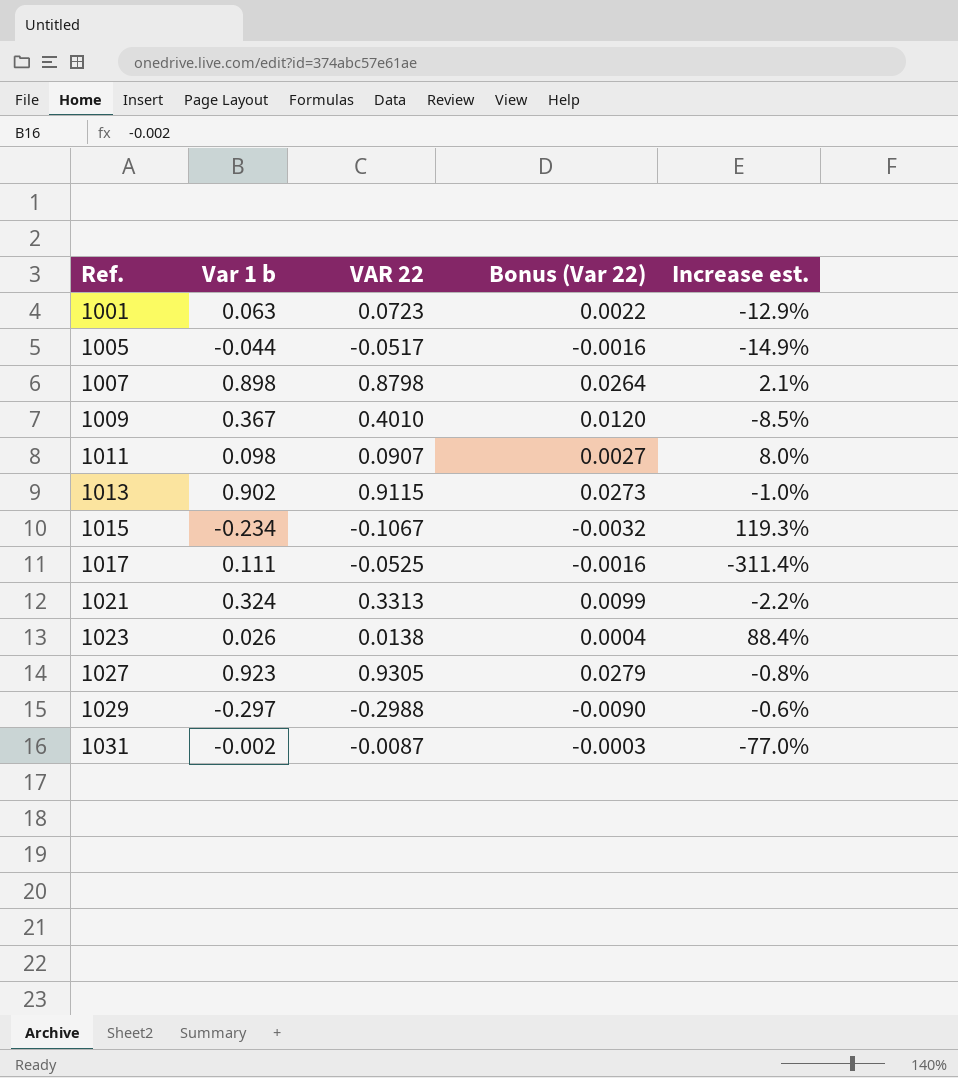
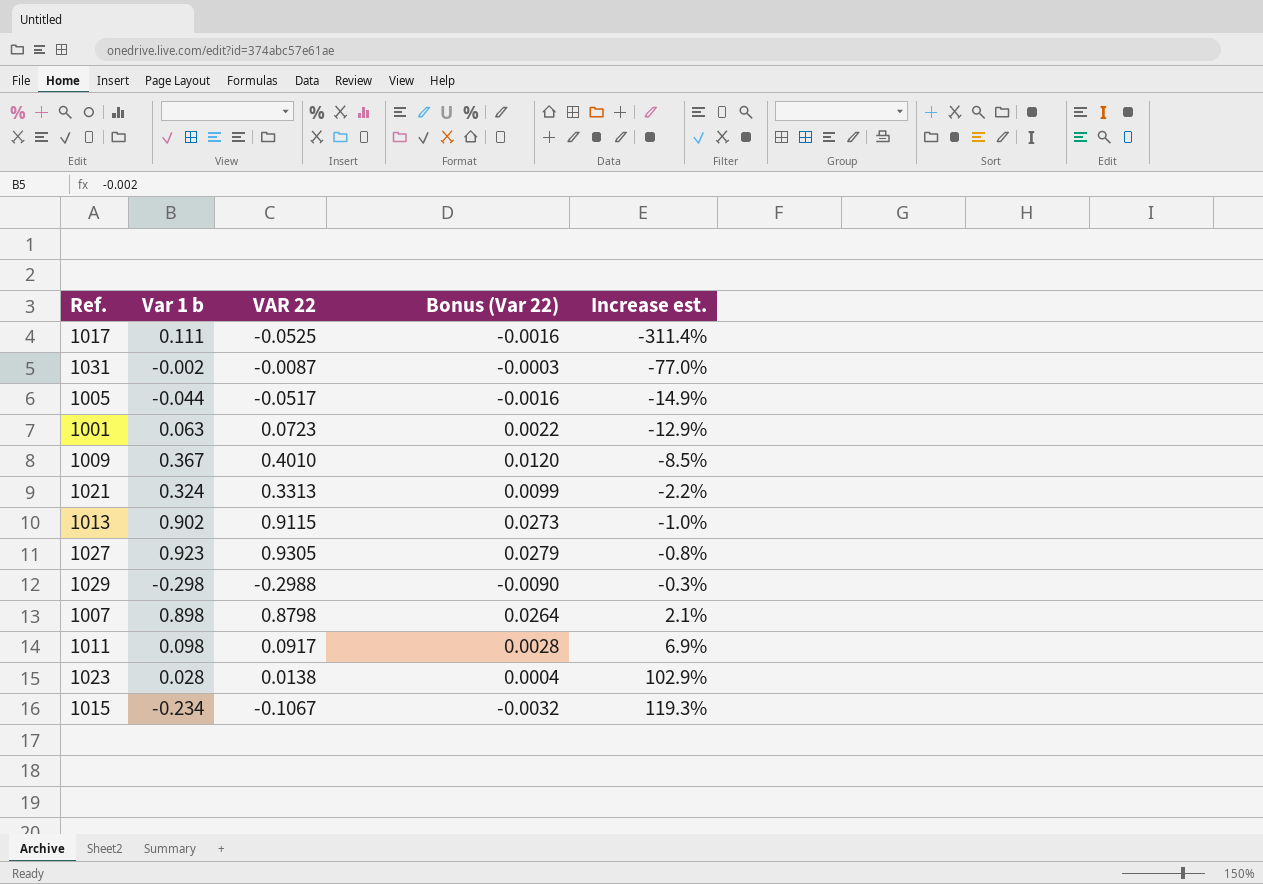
row order: Ref. ascending -> Increase est. ascending
1029 | Var 1 b: -0.297 -> -0.298
1029 | Increase est.: -0.6% -> -0.3%
1011 | VAR 22: 0.0907 -> 0.0917
1011 | Bonus (Var 22): 0.0027 -> 0.0028
1011 | Increase est.: 8.0% -> 6.9%
1023 | Var 1 b: 0.026 -> 0.028
1023 | Increase est.: 88.4% -> 102.9%

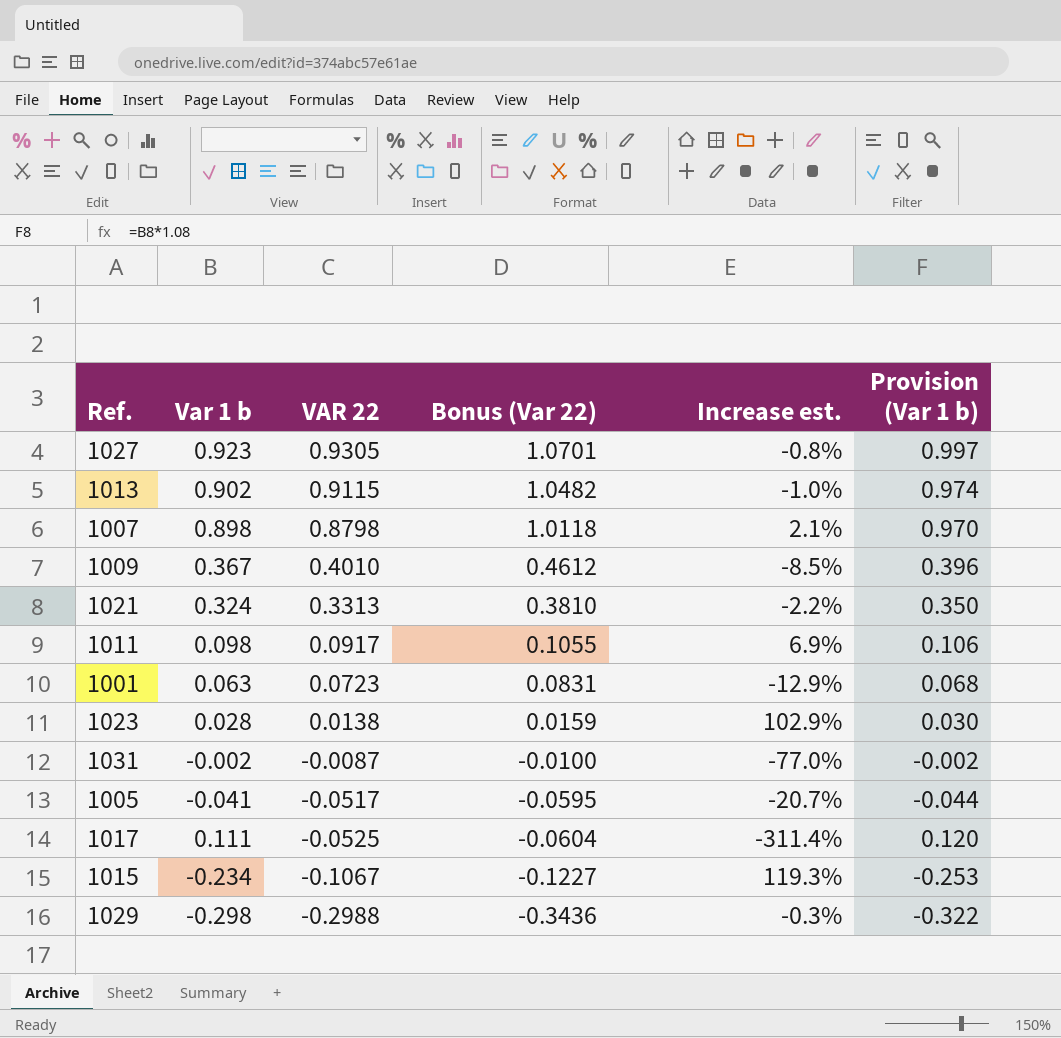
row order: Increase est. ascending -> VAR 22 descending
column Bonus (Var 22) | formula: [VAR 22] * 0.03 -> [VAR 22] * 1.15
column Provision (Var 1 b) | formula: none -> [Var 1 b] * 1.08
1005 | Var 1 b: -0.044 -> -0.041
1005 | Increase est.: -14.9% -> -20.7%

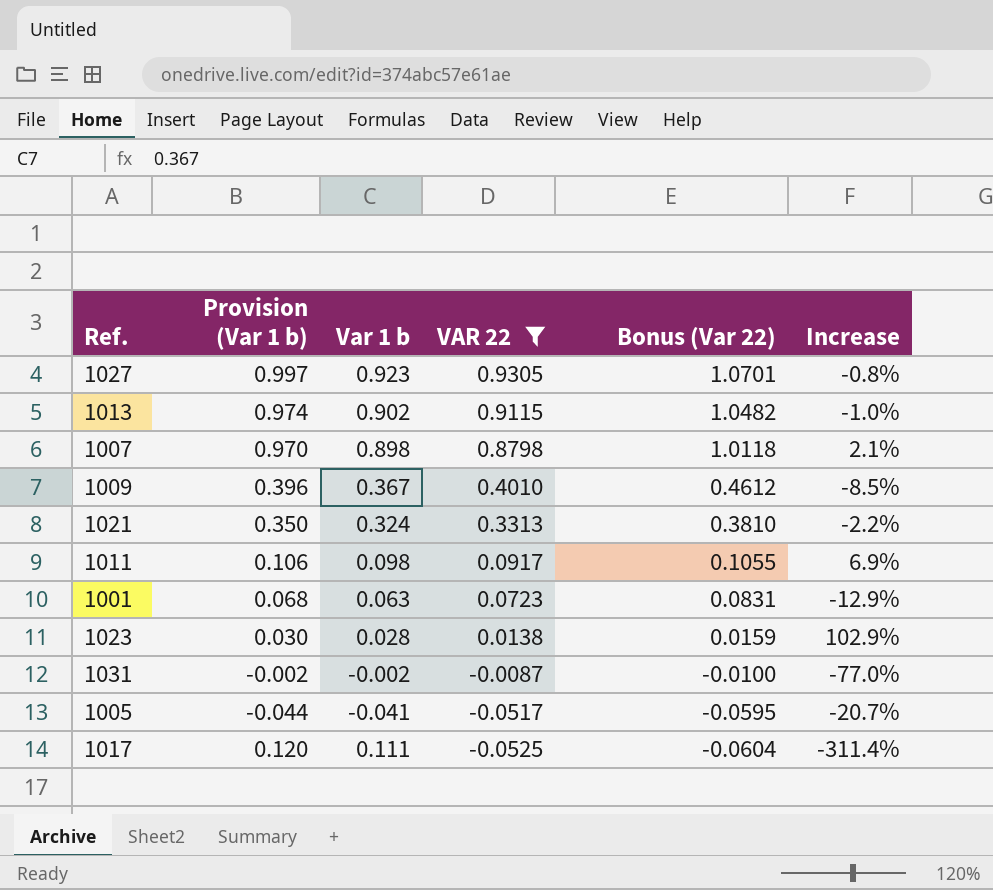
filter: none -> VAR 22 >= -0.0525
column Provision (Var 1 b) | position: 6 -> 2
column name: Increase est. -> Increase

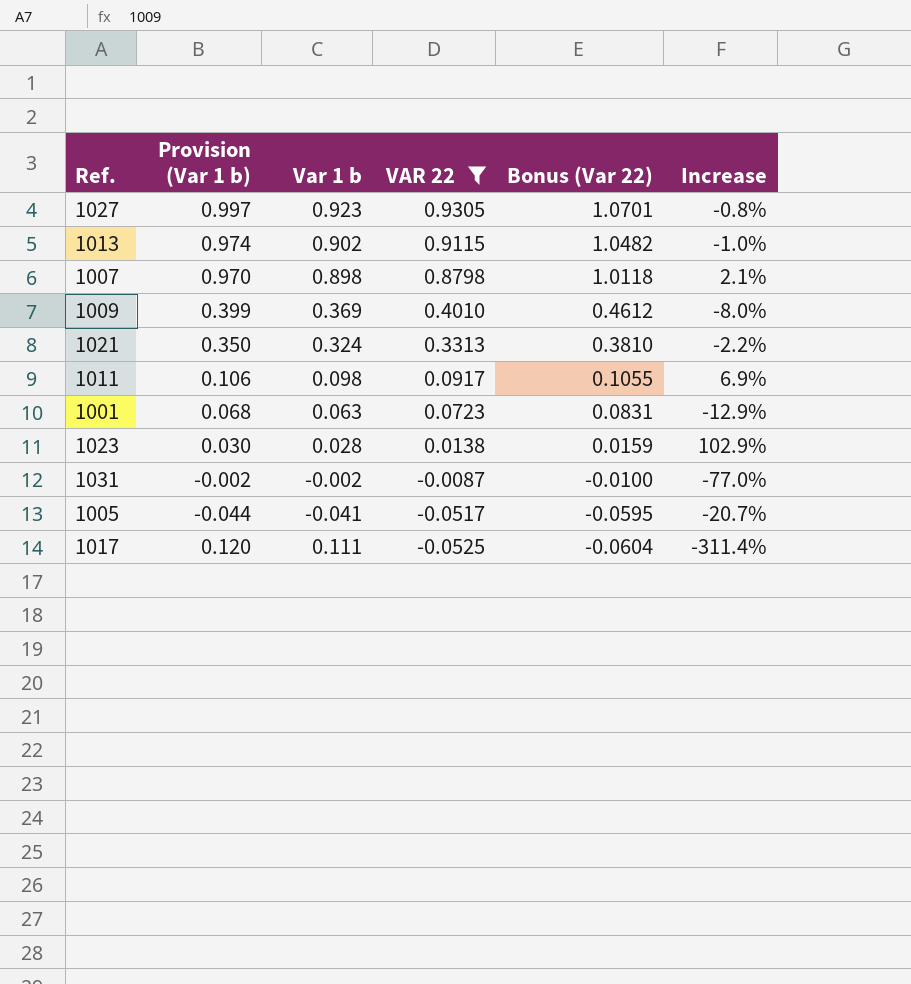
1009 | Provision (Var 1 b): 0.396 -> 0.399
1009 | Var 1 b: 0.367 -> 0.369
1009 | Increase: -8.5% -> -8.0%

